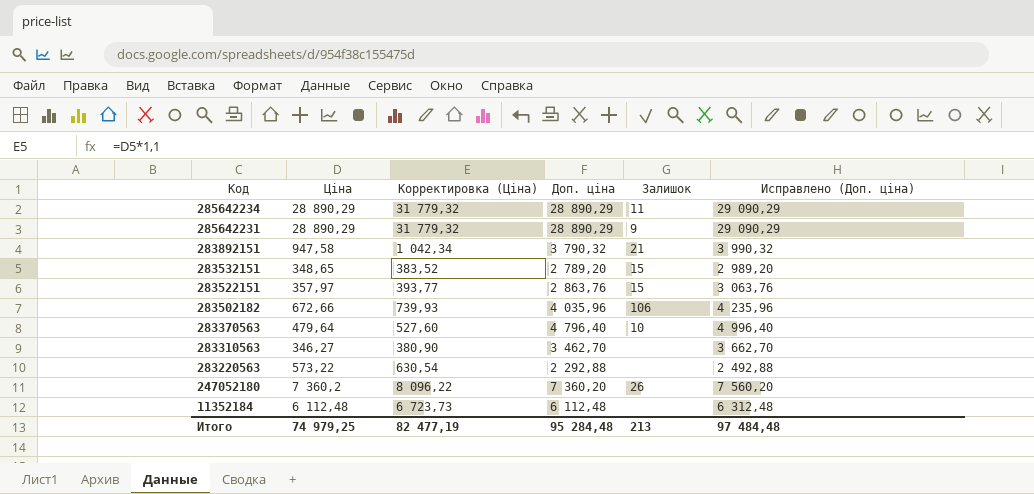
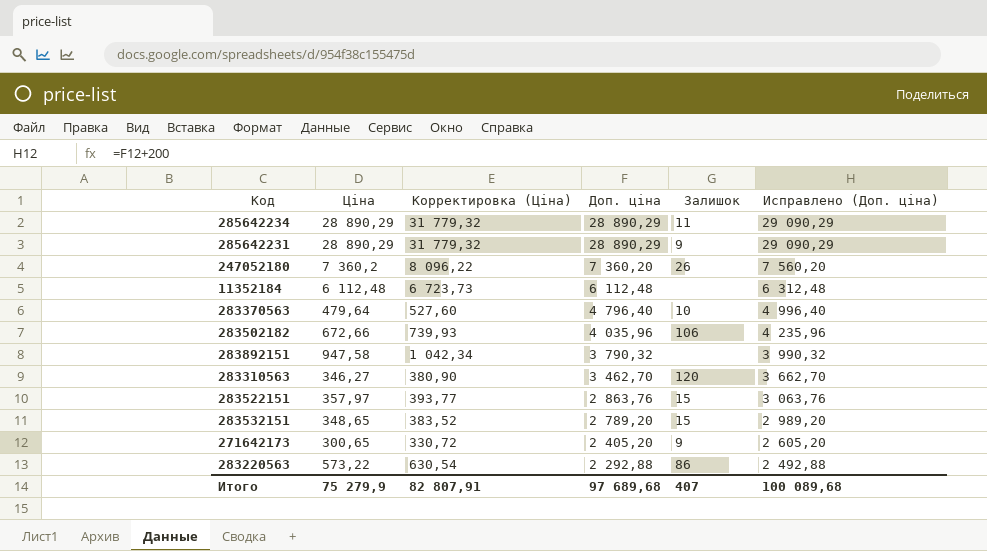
row order: Код descending -> Доп. ціна descending
283892151 | Залишок: 21 -> none
283310563 | Залишок: none -> 120
row 271642173: none -> 300,65 | 330,72 | 2 405,20 | 9 | 2 605,20
283220563 | Залишок: none -> 86
Итого | Ціна: 74 979,25 -> 75 279,9
Итого | Корректировка (Ціна): 82 477,19 -> 82 807,91
Итого | Доп. ціна: 95 284,48 -> 97 689,68
Итого | Залишок: 213 -> 407
Итого | Исправлено (Доп. ціна): 97 484,48 -> 100 089,68

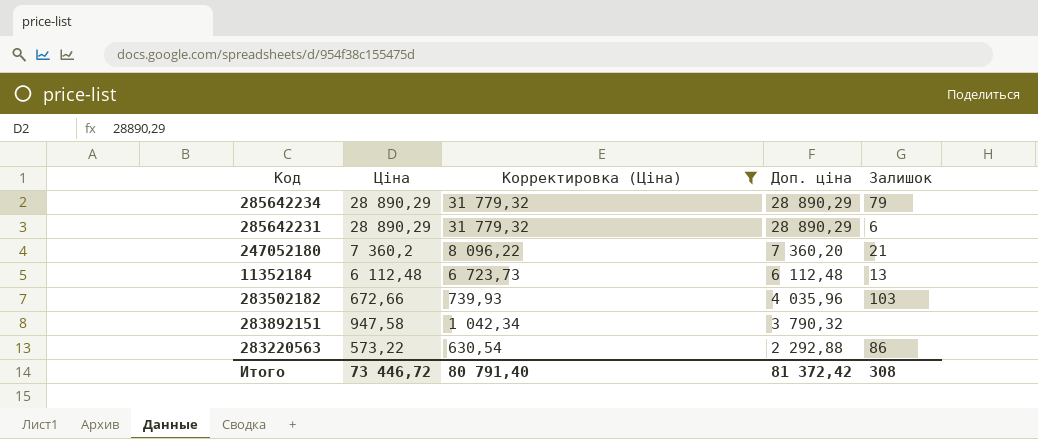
filter: none -> Корректировка (Ціна) >= 630,54
column Исправлено (Доп. ціна) | formula: [Доп. ціна] + 200 -> none
285642234 | Залишок: 11 -> 79
285642231 | Залишок: 9 -> 6
247052180 | Залишок: 26 -> 21
11352184 | Залишок: none -> 13
283502182 | Залишок: 106 -> 103
Итого | Ціна: 75 279,9 -> 73 446,72
Итого | Корректировка (Ціна): 82 807,91 -> 80 791,40
Итого | Доп. ціна: 97 689,68 -> 81 372,42
Итого | Залишок: 407 -> 308

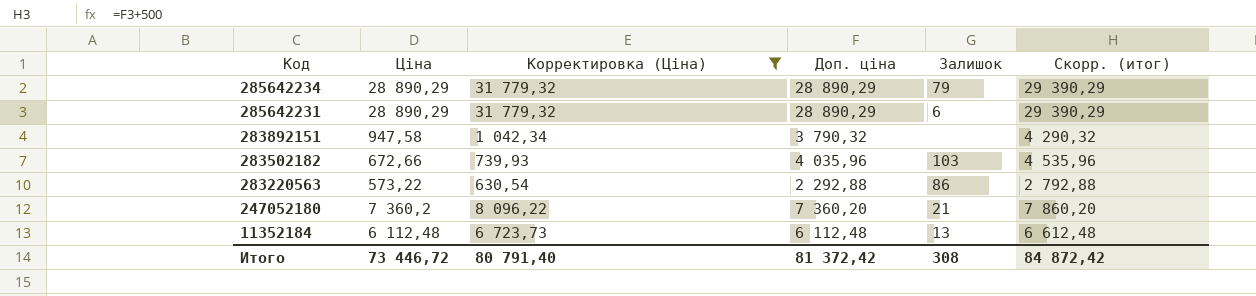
row order: Доп. ціна descending -> Код descending
column Скорр. (итог) | formula: none -> [Доп. ціна] + 500

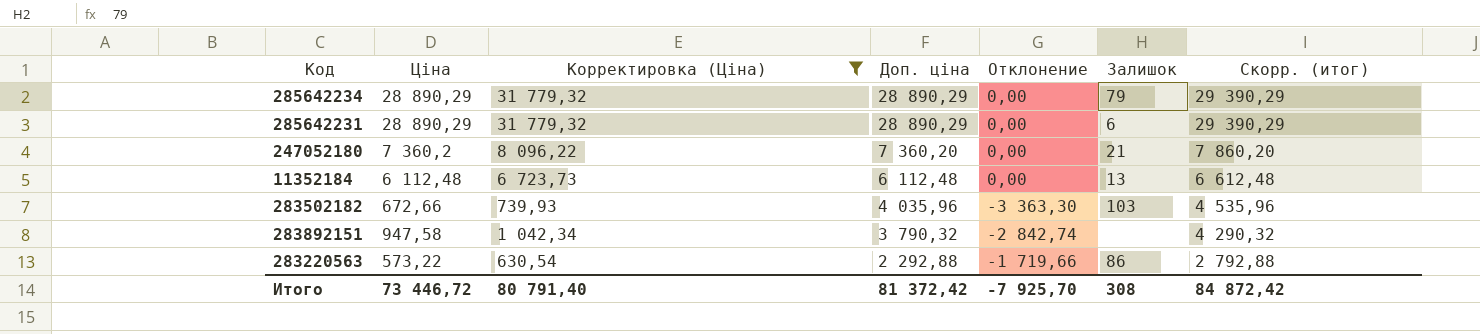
row order: Код descending -> Доп. ціна descending
column Отклонение | formula: none -> [Ціна] - [Доп. ціна]

